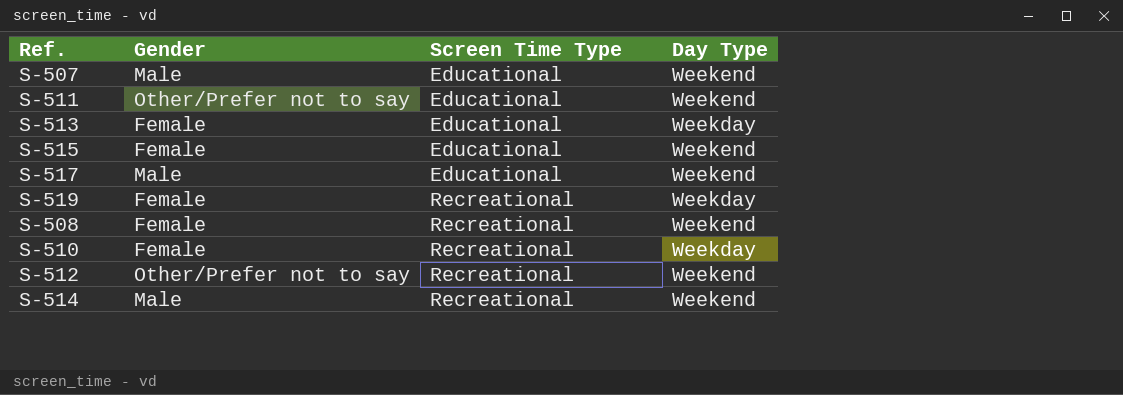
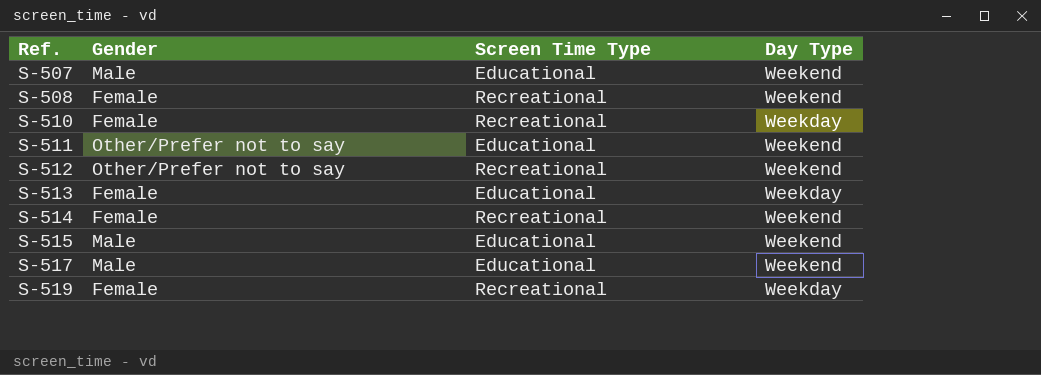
row order: Screen Time Type ascending -> Ref. ascending
S-514 | Gender: Male -> Female
S-515 | Gender: Female -> Male

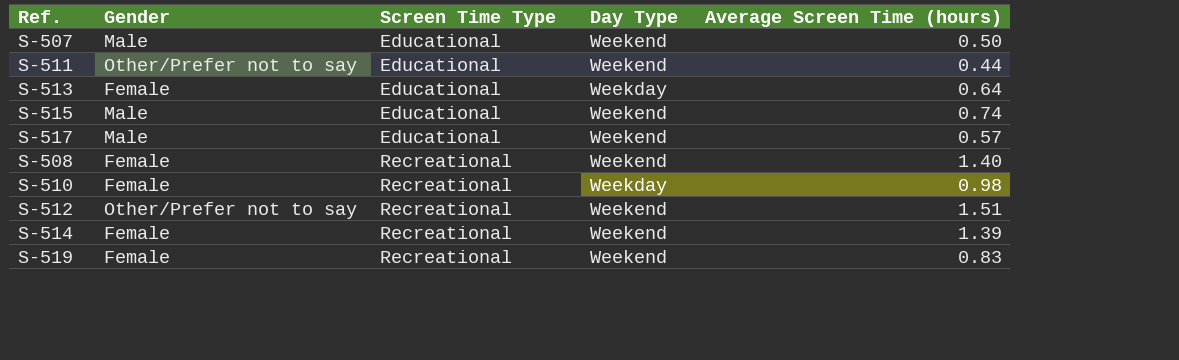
row order: Ref. ascending -> Screen Time Type ascending
column Average Screen Time (hours) | position: none -> 5
S-519 | Day Type: Weekday -> Weekend

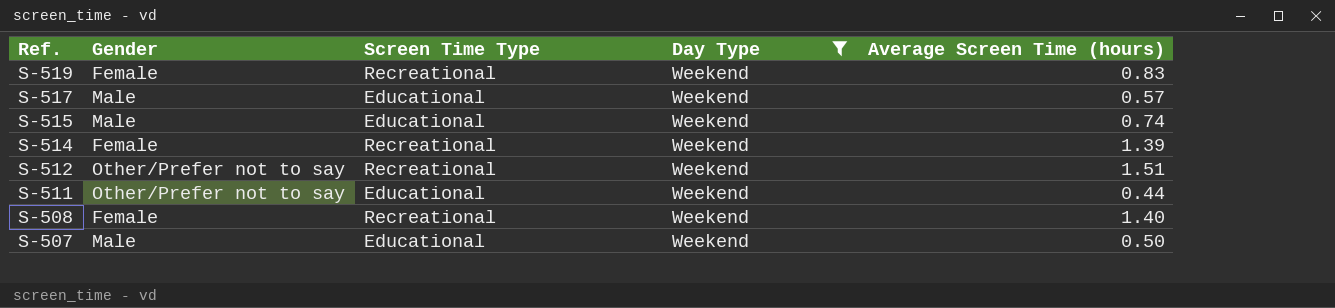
filter: none -> Day Type = Weekend
row order: Screen Time Type ascending -> Ref. descending

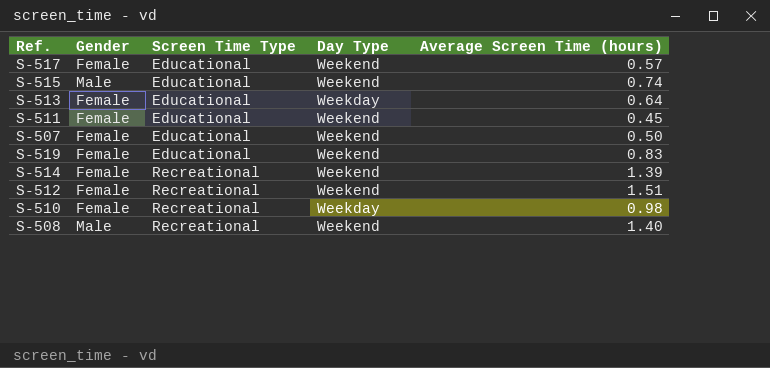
filter: Day Type = Weekend -> none
row order: Ref. descending -> Screen Time Type ascending
S-517 | Gender: Male -> Female
S-511 | Gender: Other/Prefer not to say -> Female
S-511 | Average Screen Time (hours): 0.44 -> 0.45
S-507 | Gender: Male -> Female
S-519 | Screen Time Type: Recreational -> Educational
S-512 | Gender: Other/Prefer not to say -> Female
S-508 | Gender: Female -> Male

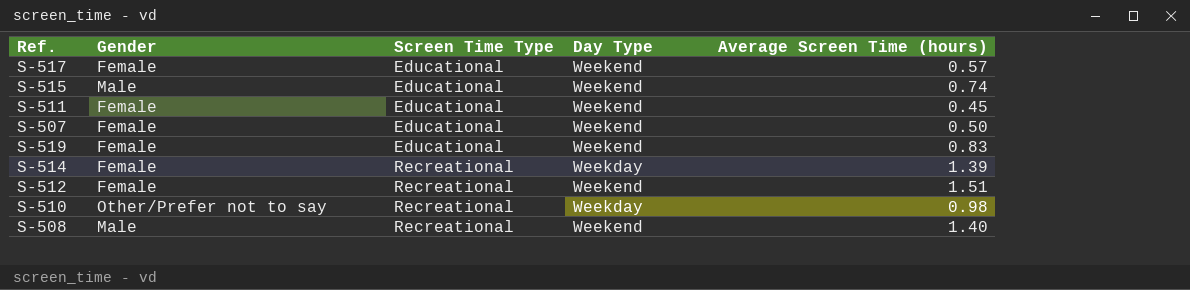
row S-513: Female | Educational | Weekday | 0.64 -> none
S-514 | Day Type: Weekend -> Weekday
S-510 | Gender: Female -> Other/Prefer not to say

